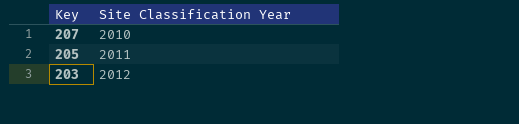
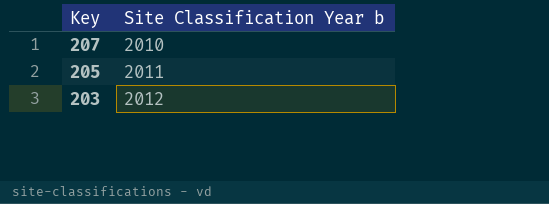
column name: Site Classification Year -> Site Classification Year b

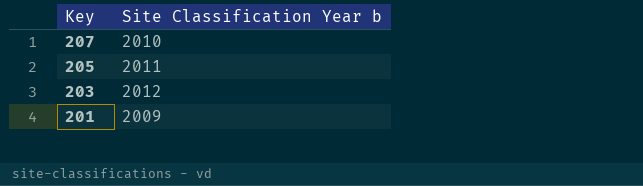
row 201: none -> 2009

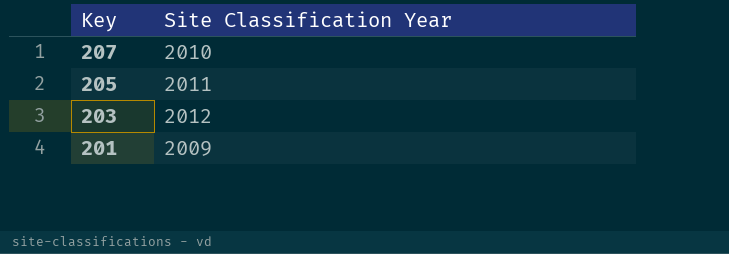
column name: Site Classification Year b -> Site Classification Year

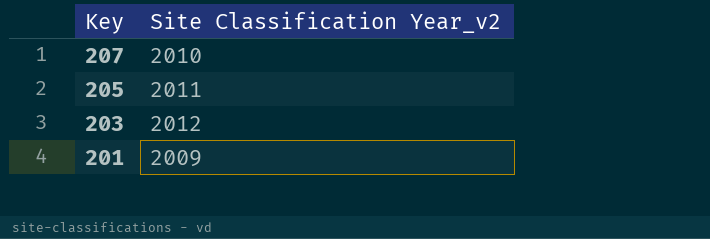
column name: Site Classification Year -> Site Classification Year_v2

